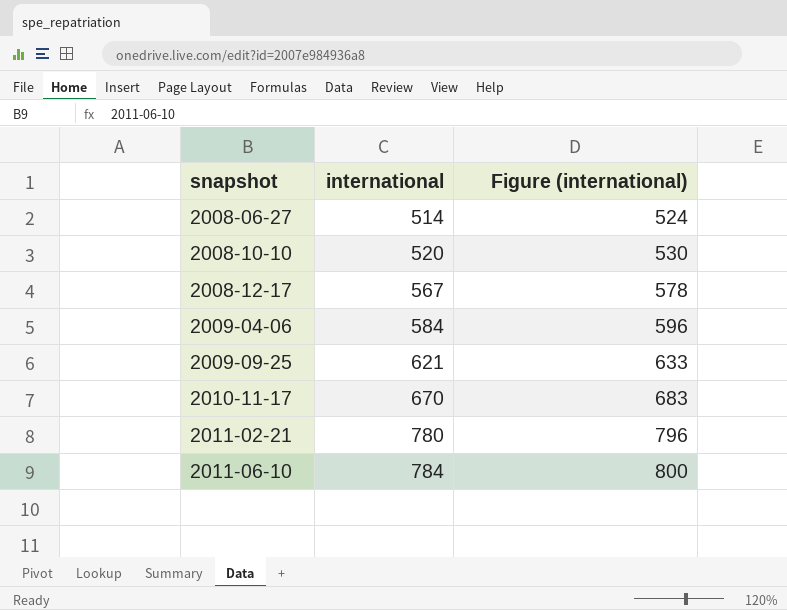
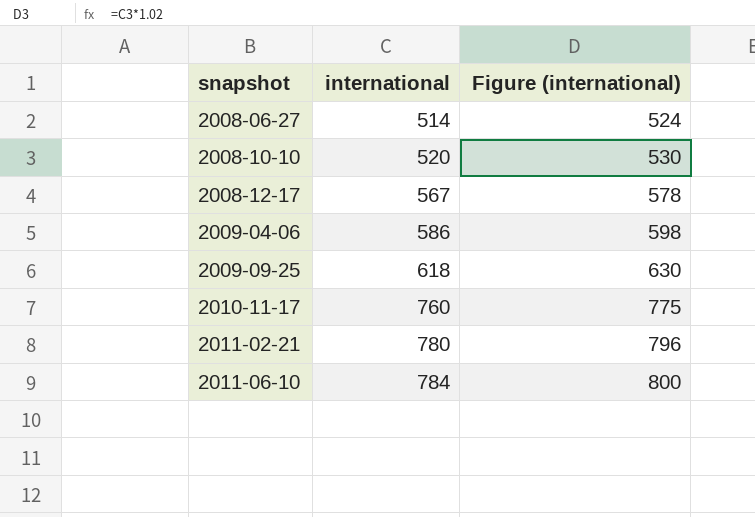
2009-04-06 | international: 584 -> 586
2009-04-06 | Figure (international): 596 -> 598
2009-09-25 | international: 621 -> 618
2009-09-25 | Figure (international): 633 -> 630
2010-11-17 | international: 670 -> 760
2010-11-17 | Figure (international): 683 -> 775

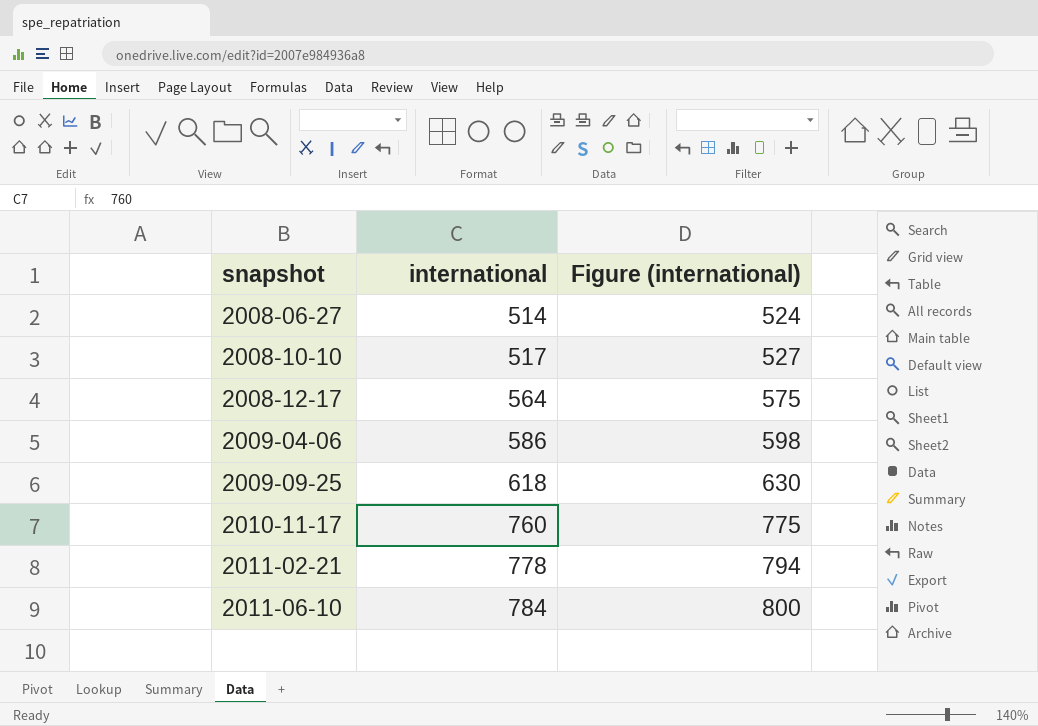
2008-10-10 | international: 520 -> 517
2008-10-10 | Figure (international): 530 -> 527
2008-12-17 | international: 567 -> 564
2008-12-17 | Figure (international): 578 -> 575
2011-02-21 | international: 780 -> 778
2011-02-21 | Figure (international): 796 -> 794

